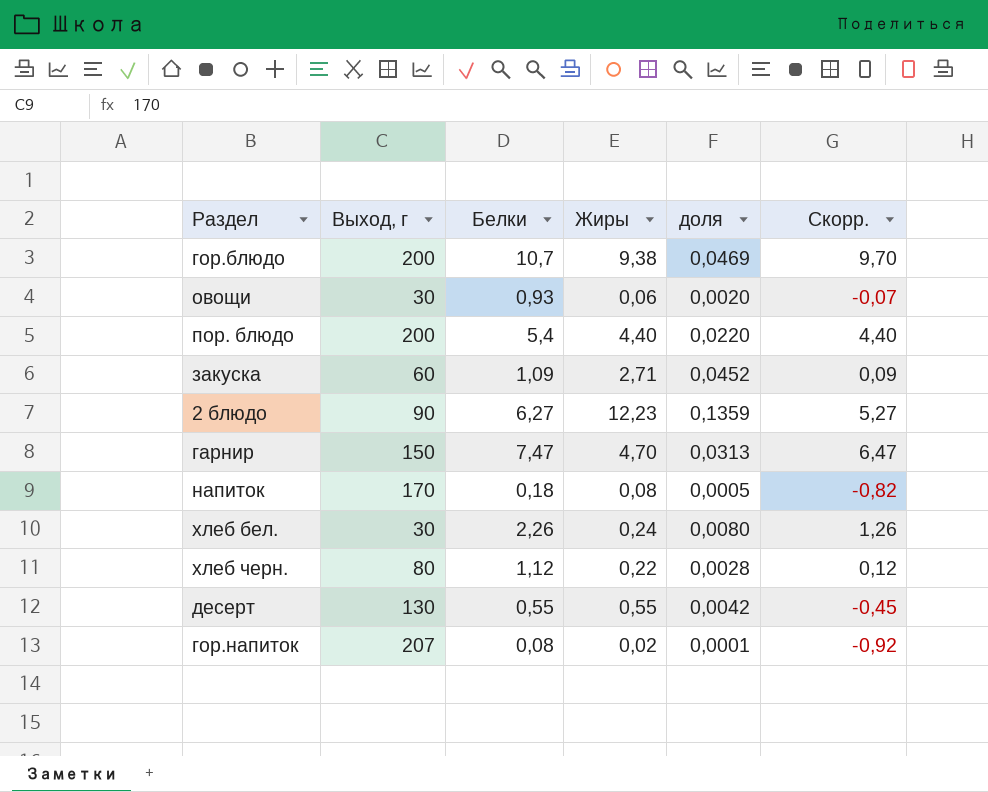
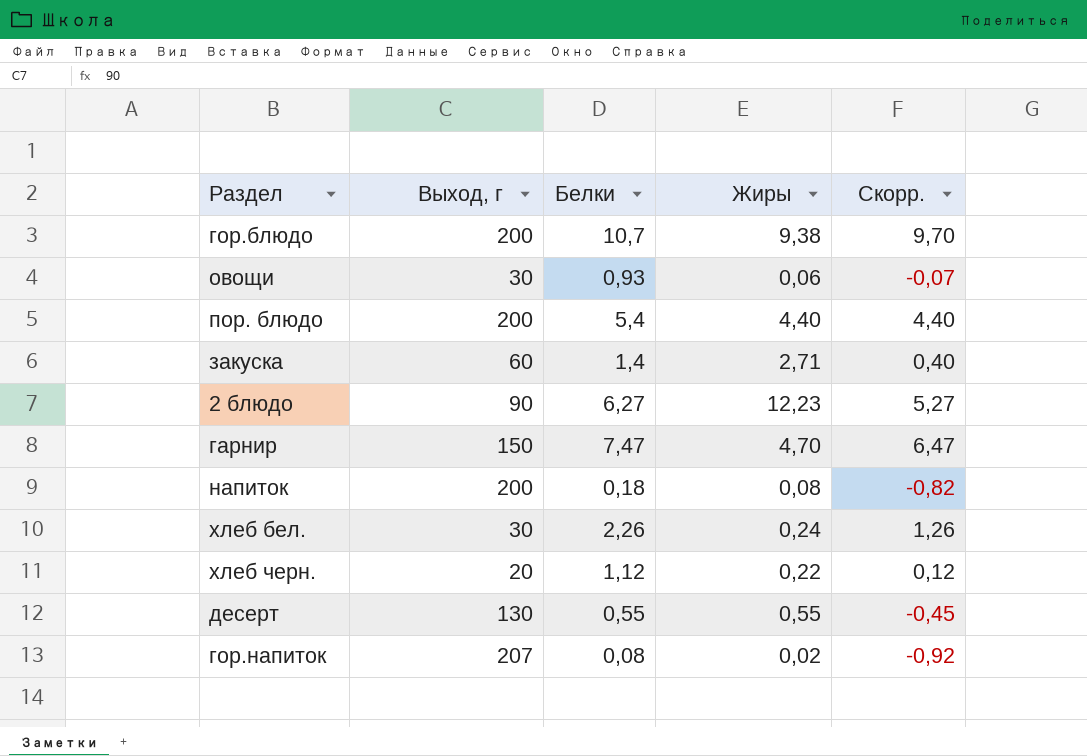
column доля | formula: [Жиры] / [Выход, г] -> none
закуска | Белки: 1,09 -> 1,4
закуска | Скорр.: 0,09 -> 0,40
напиток | Выход, г: 170 -> 200
хлеб черн. | Выход, г: 80 -> 20

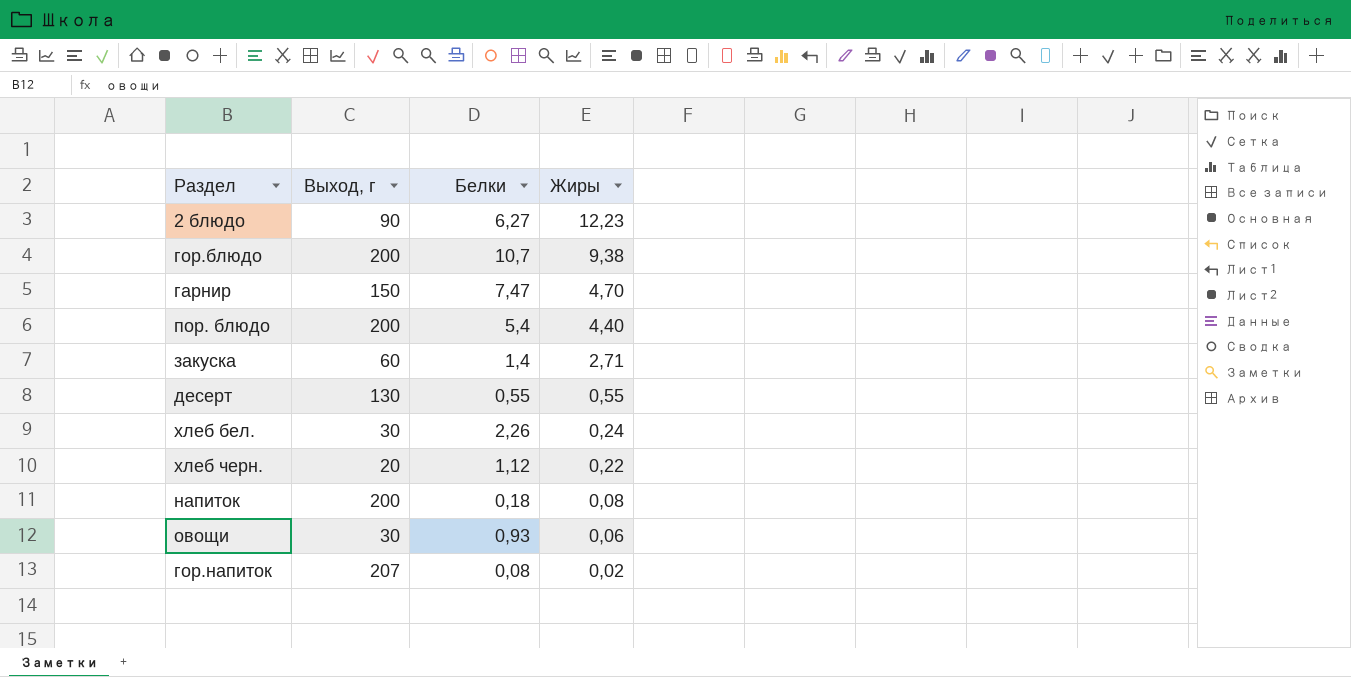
row order: none -> Жиры descending
column Скорр. | formula: [Белки] - 1 -> none

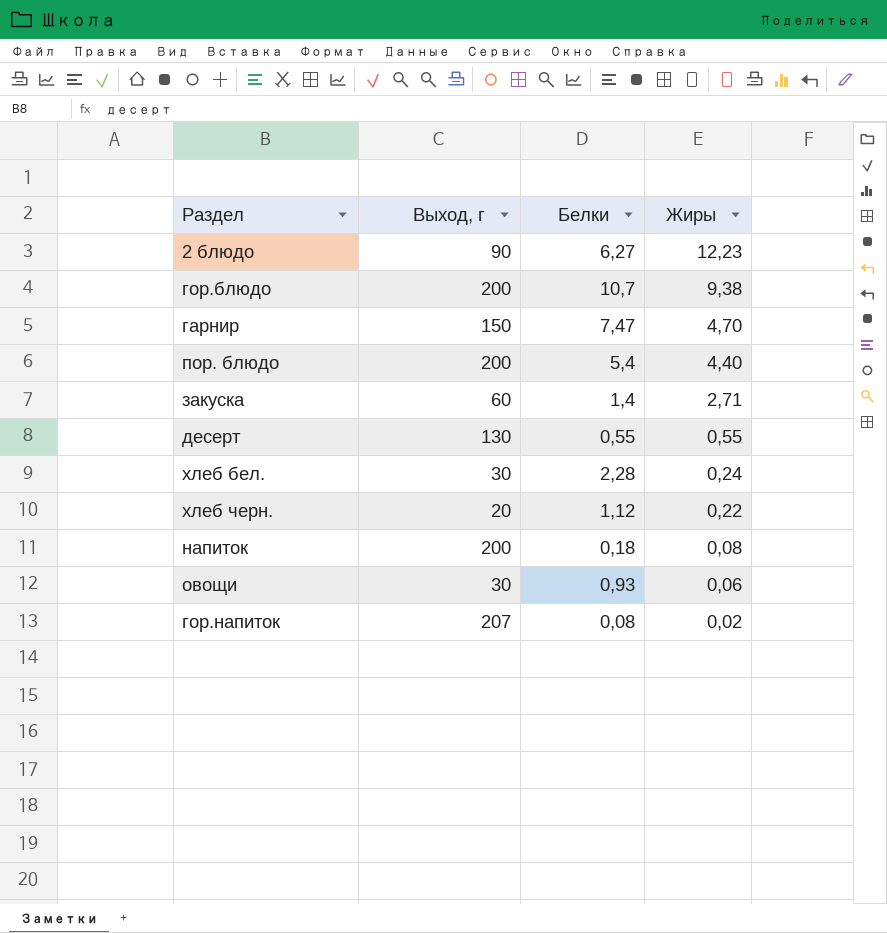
хлеб бел. | Белки: 2,26 -> 2,28

